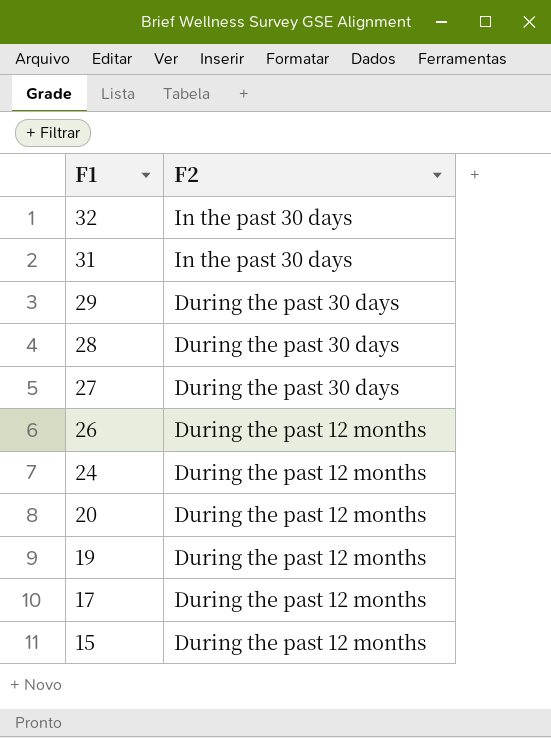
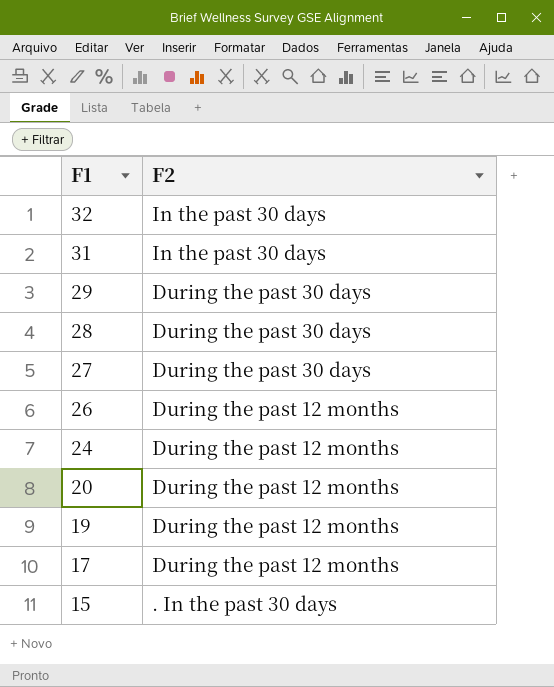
15 | F2: During the past 12 months -> . In the past 30 days

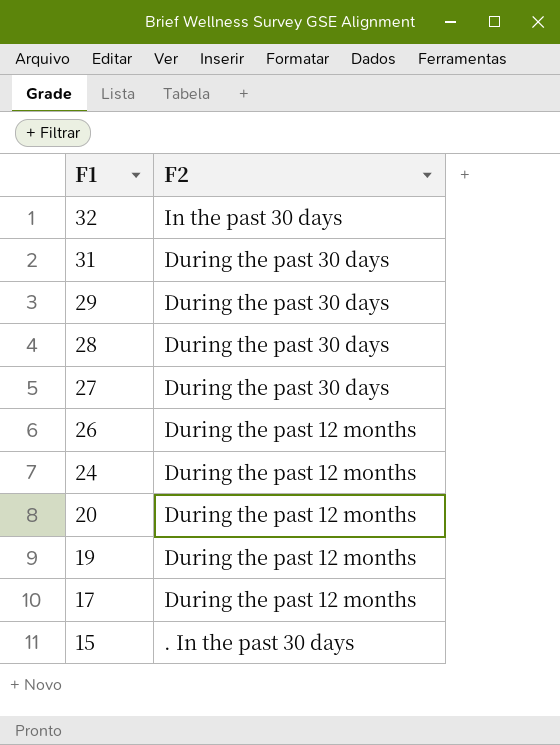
31 | F2: In the past 30 days -> During the past 30 days

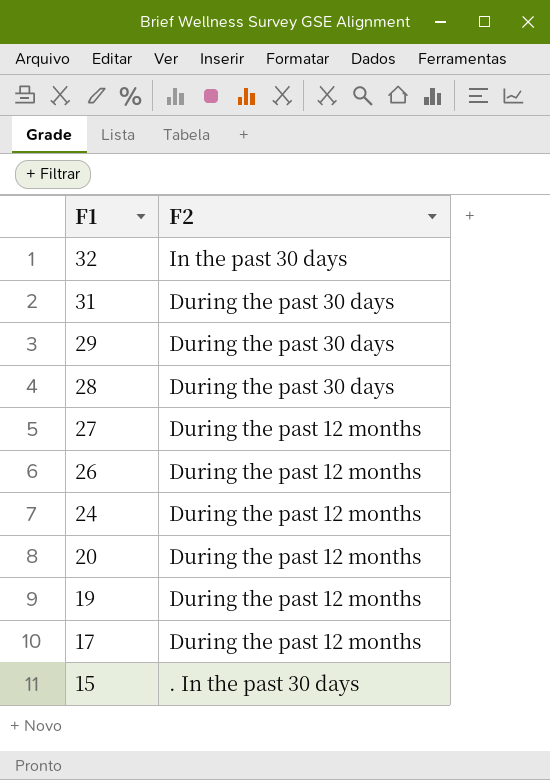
27 | F2: During the past 30 days -> During the past 12 months

